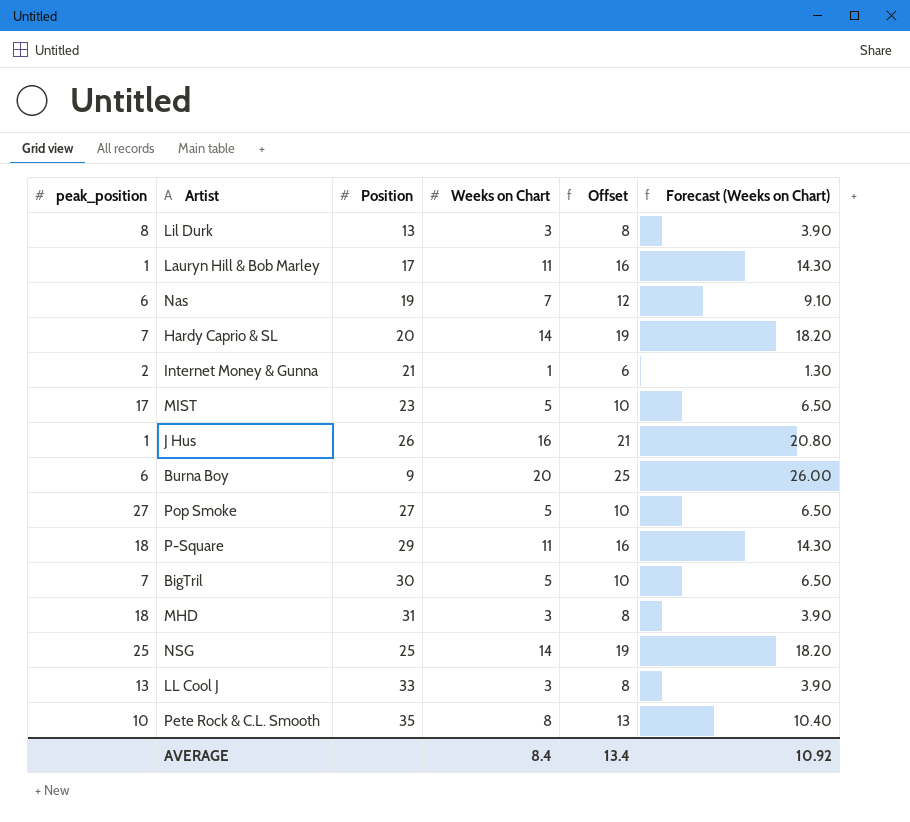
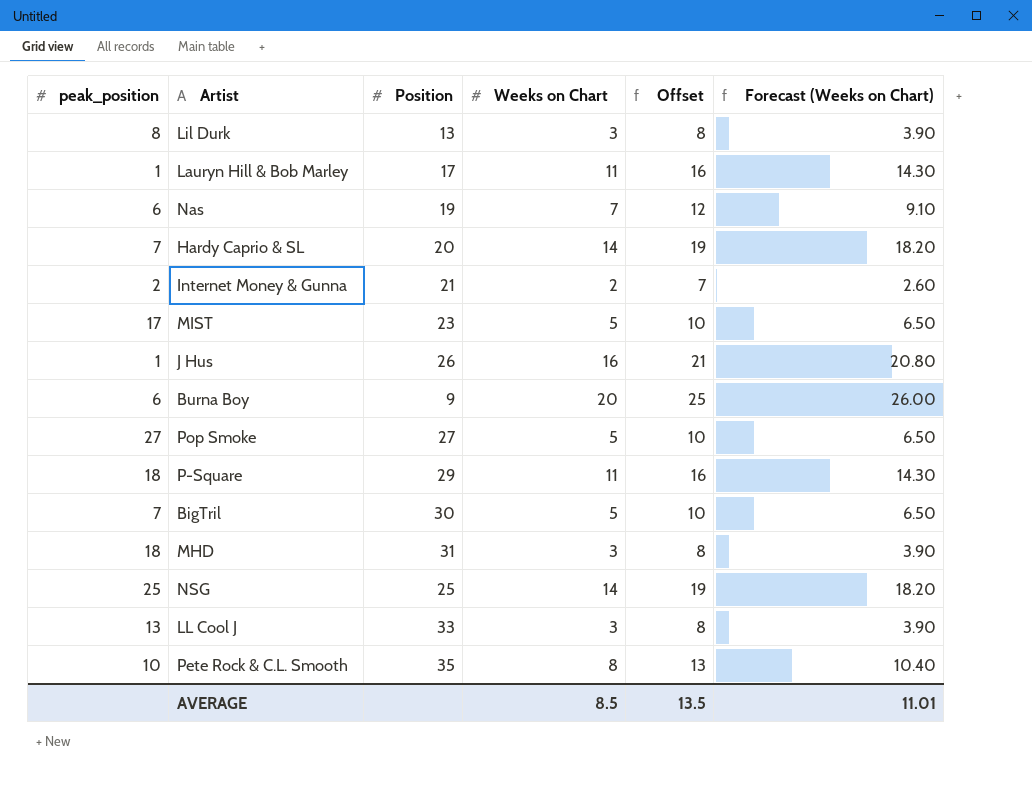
Internet Money & Gunna | Weeks on Chart: 1 -> 2
Internet Money & Gunna | Offset: 6 -> 7
Internet Money & Gunna | Forecast (Weeks on Chart): 1.30 -> 2.60
AVERAGE | Weeks on Chart: 8.4 -> 8.5
AVERAGE | Offset: 13.4 -> 13.5
AVERAGE | Forecast (Weeks on Chart): 10.92 -> 11.01

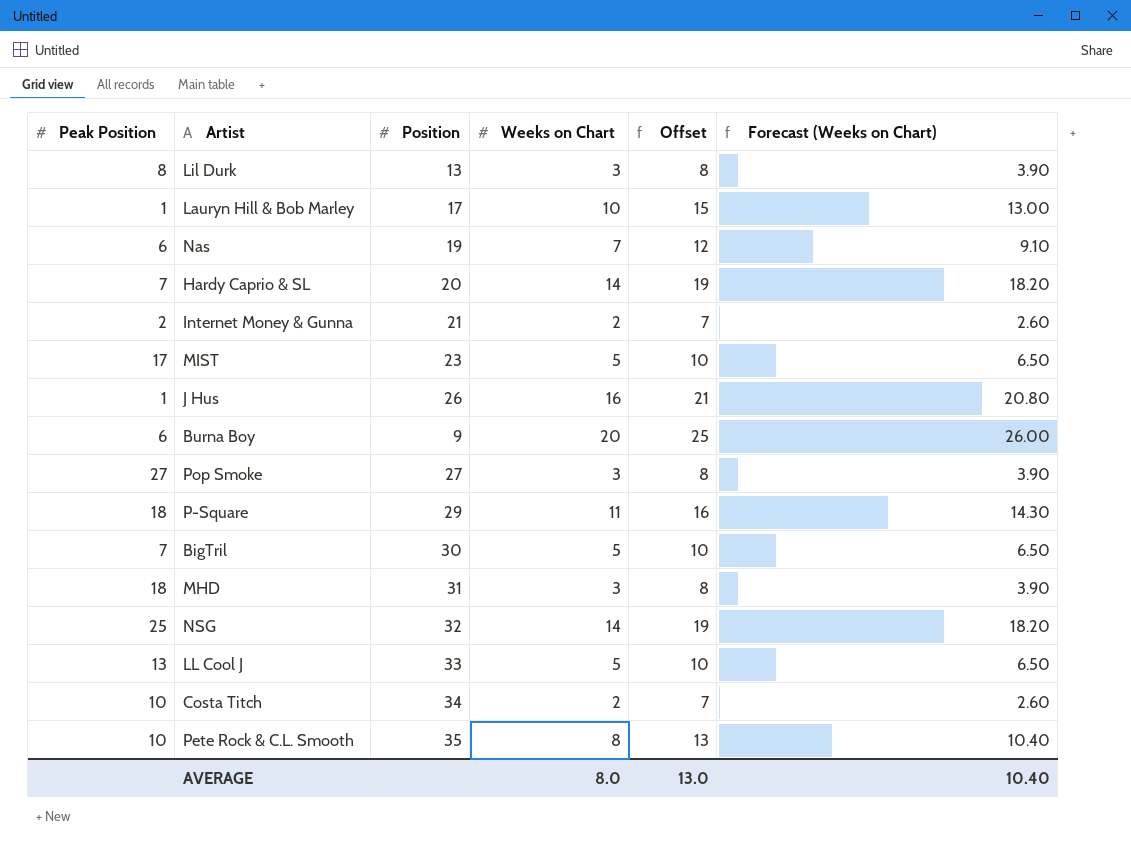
column name: peak_position -> Peak Position
Lauryn Hill & Bob Marley | Weeks on Chart: 11 -> 10
Lauryn Hill & Bob Marley | Offset: 16 -> 15
Lauryn Hill & Bob Marley | Forecast (Weeks on Chart): 14.30 -> 13.00
Pop Smoke | Weeks on Chart: 5 -> 3
Pop Smoke | Offset: 10 -> 8
Pop Smoke | Forecast (Weeks on Chart): 6.50 -> 3.90
NSG | Position: 25 -> 32
LL Cool J | Weeks on Chart: 3 -> 5
LL Cool J | Offset: 8 -> 10
LL Cool J | Forecast (Weeks on Chart): 3.90 -> 6.50
row Costa Titch: none -> 10 | 34 | 2 | 7 | 2.60
AVERAGE | Weeks on Chart: 8.5 -> 8.0
AVERAGE | Offset: 13.5 -> 13.0
AVERAGE | Forecast (Weeks on Chart): 11.01 -> 10.40

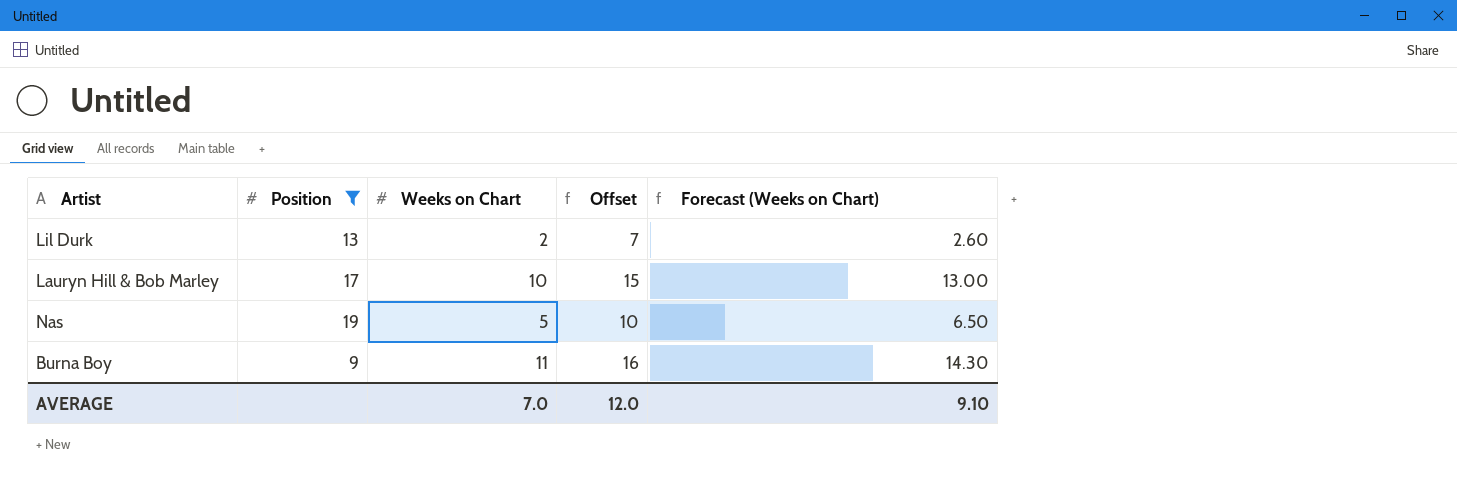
filter: none -> Position <= 19
column Peak Position | position: 1 -> none
Lil Durk | Weeks on Chart: 3 -> 2
Lil Durk | Offset: 8 -> 7
Lil Durk | Forecast (Weeks on Chart): 3.90 -> 2.60
Nas | Weeks on Chart: 7 -> 5
Nas | Offset: 12 -> 10
Nas | Forecast (Weeks on Chart): 9.10 -> 6.50
Burna Boy | Weeks on Chart: 20 -> 11
Burna Boy | Offset: 25 -> 16
Burna Boy | Forecast (Weeks on Chart): 26.00 -> 14.30
AVERAGE | Weeks on Chart: 8.0 -> 7.0
AVERAGE | Offset: 13.0 -> 12.0
AVERAGE | Forecast (Weeks on Chart): 10.40 -> 9.10

